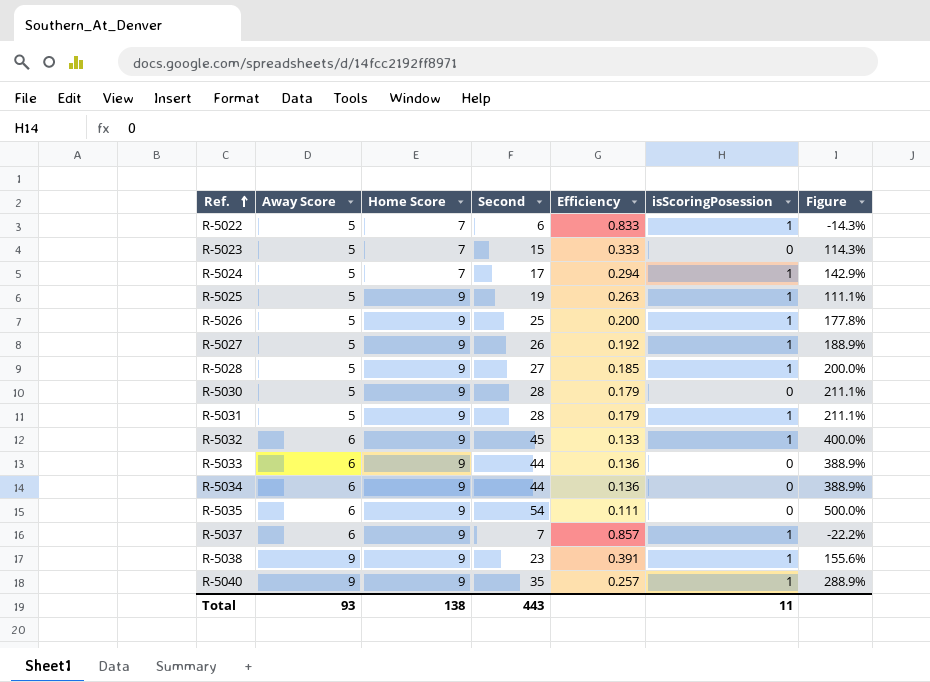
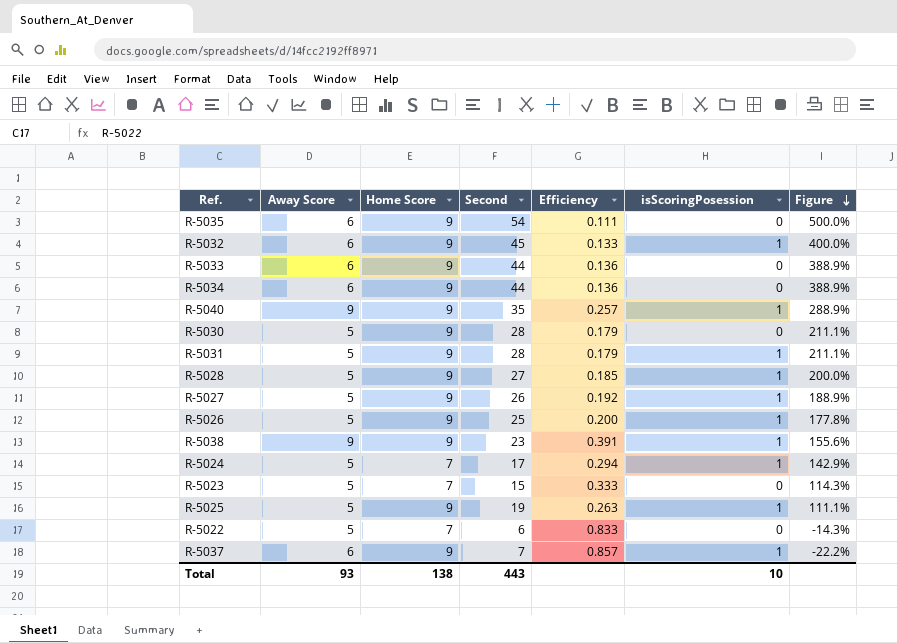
row order: Ref. ascending -> Figure descending
R-5022 | isScoringPosession: 1 -> 0
Total | isScoringPosession: 11 -> 10

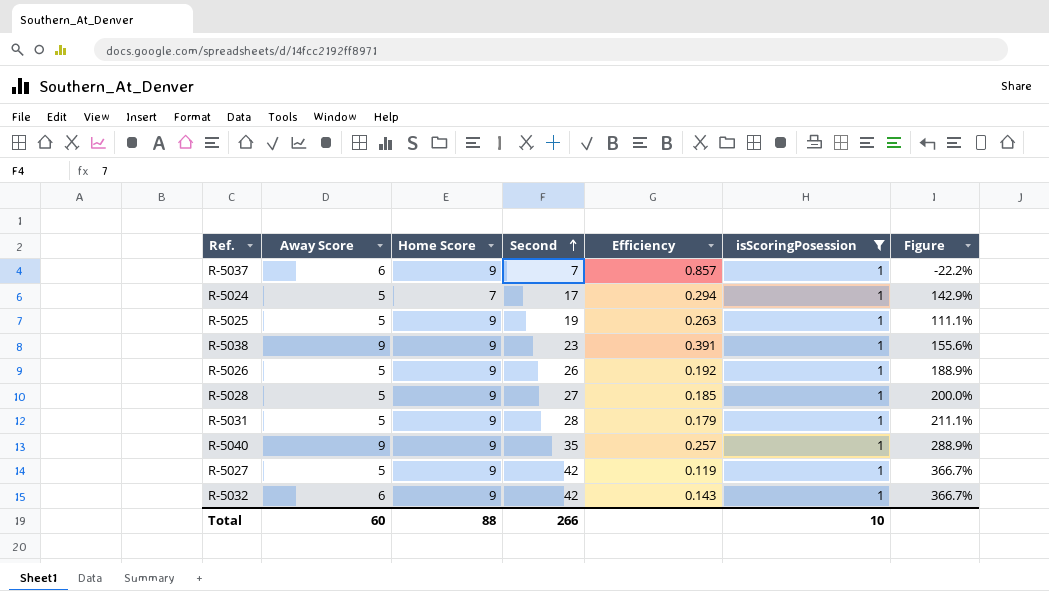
filter: none -> isScoringPosession = 1
row order: Figure descending -> Second ascending
R-5026 | Second: 25 -> 26
R-5026 | Efficiency: 0.200 -> 0.192
R-5026 | Figure: 177.8% -> 188.9%
R-5027 | Second: 26 -> 42
R-5027 | Efficiency: 0.192 -> 0.119
R-5027 | Figure: 188.9% -> 366.7%
R-5032 | Second: 45 -> 42
R-5032 | Efficiency: 0.133 -> 0.143
R-5032 | Figure: 400.0% -> 366.7%
Total | Away Score: 93 -> 60
Total | Home Score: 138 -> 88
Total | Second: 443 -> 266

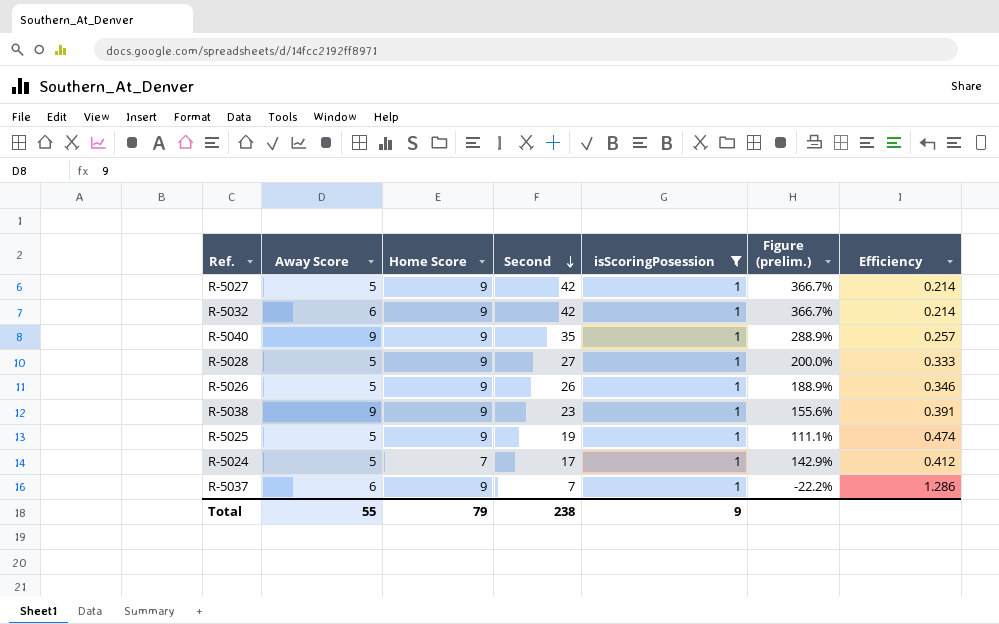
row order: Second ascending -> Second descending
column name: Figure -> Figure (prelim.)
column Efficiency | formula: [Away Score] / [Second] -> [Home Score] / [Second]
column Efficiency | position: 5 -> 7
row R-5031: 5 | 9 | 28 | 0.179 | 1 | 211.1% -> none
Total | Away Score: 60 -> 55
Total | Home Score: 88 -> 79
Total | Second: 266 -> 238
Total | isScoringPosession: 10 -> 9

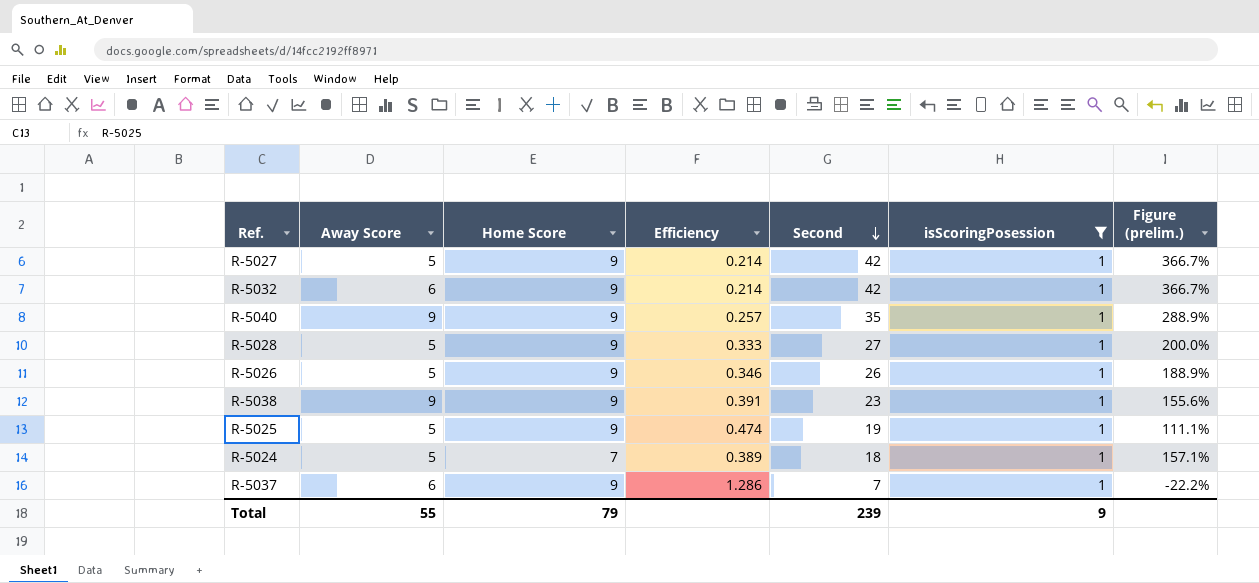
column Efficiency | position: 7 -> 4
R-5024 | Efficiency: 0.412 -> 0.389
R-5024 | Second: 17 -> 18
R-5024 | Figure (prelim.): 142.9% -> 157.1%
Total | Second: 238 -> 239

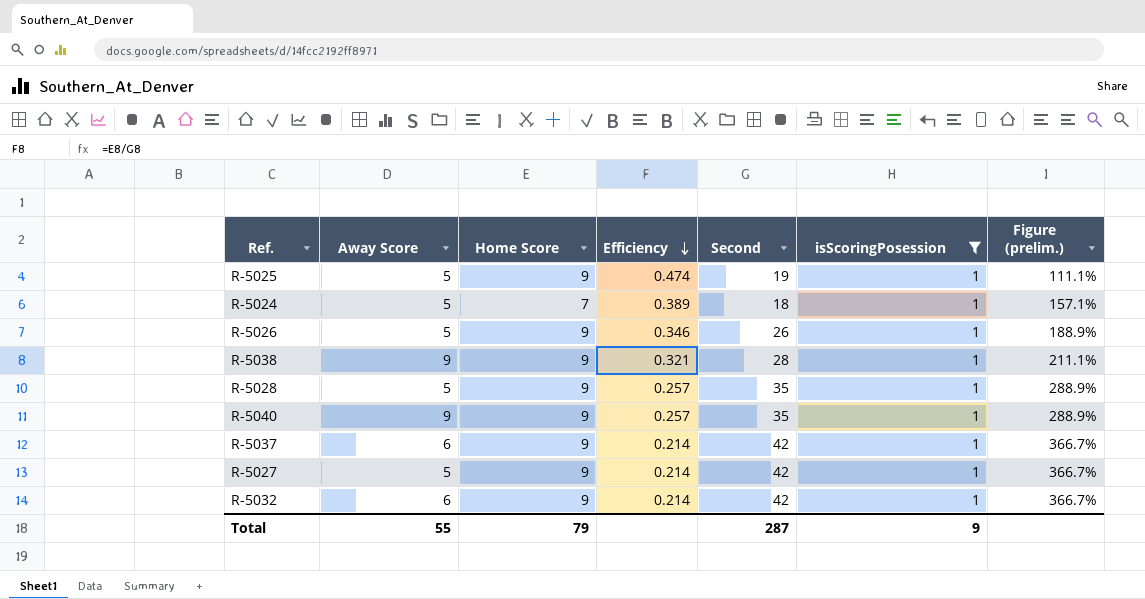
row order: Second descending -> Efficiency descending
R-5038 | Efficiency: 0.391 -> 0.321
R-5038 | Second: 23 -> 28
R-5038 | Figure (prelim.): 155.6% -> 211.1%
R-5028 | Efficiency: 0.333 -> 0.257
R-5028 | Second: 27 -> 35
R-5028 | Figure (prelim.): 200.0% -> 288.9%
R-5037 | Efficiency: 1.286 -> 0.214
R-5037 | Second: 7 -> 42
R-5037 | Figure (prelim.): -22.2% -> 366.7%
Total | Second: 239 -> 287

